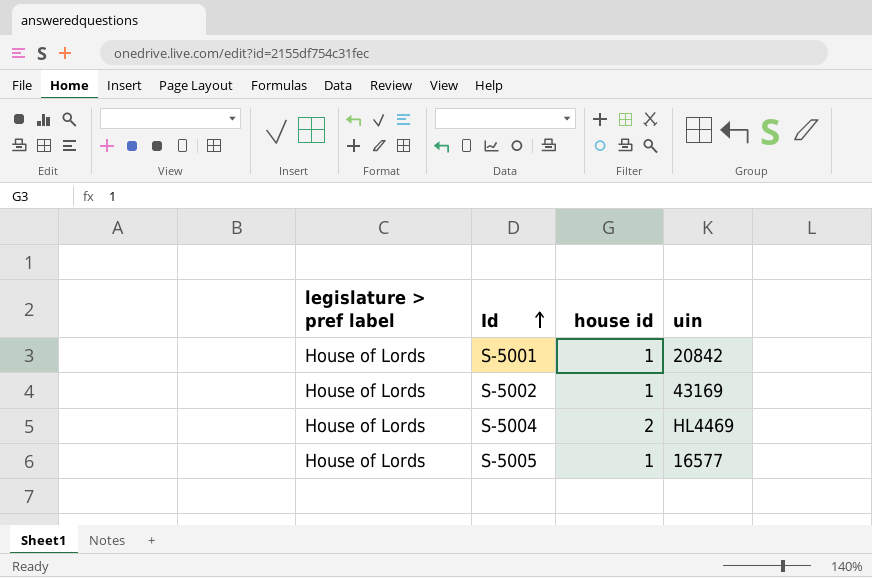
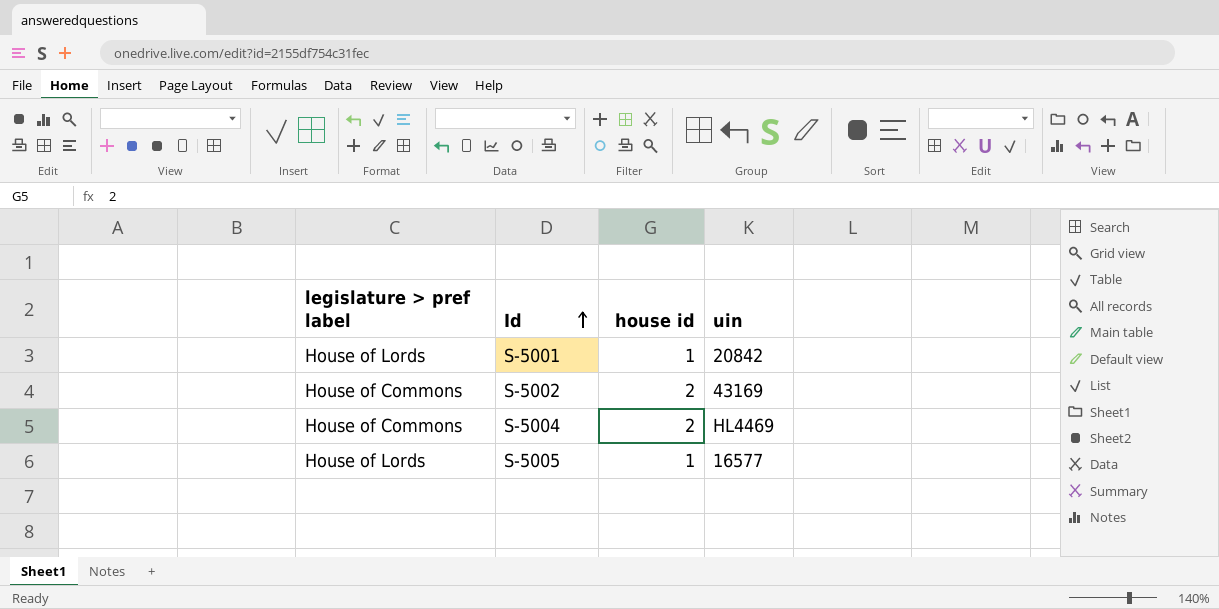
S-5002 | legislature > pref label: House of Lords -> House of Commons
S-5002 | house id: 1 -> 2
S-5004 | legislature > pref label: House of Lords -> House of Commons

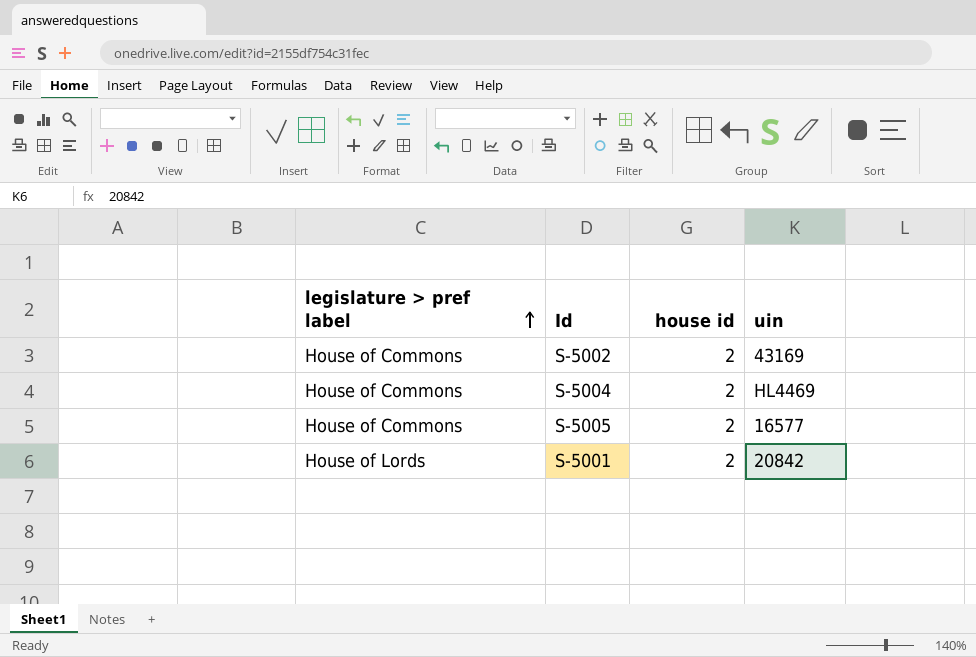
row order: Id ascending -> legislature > pref label ascending
S-5005 | legislature > pref label: House of Lords -> House of Commons
S-5005 | house id: 1 -> 2
S-5001 | house id: 1 -> 2

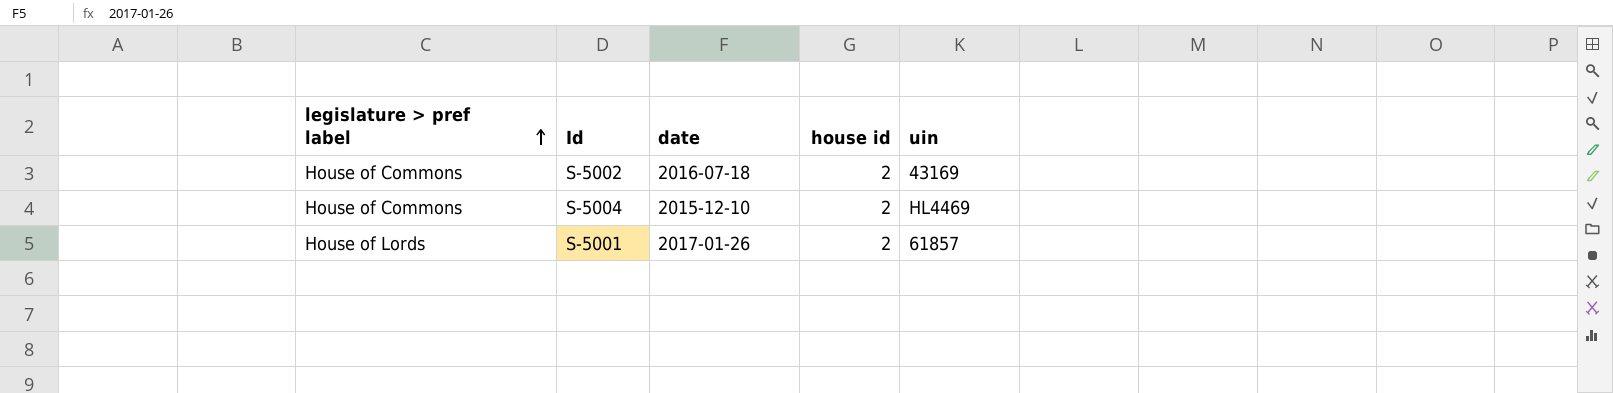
column date | position: none -> 3
row S-5005: House of Commons | 2 | 16577 -> none
S-5001 | uin: 20842 -> 61857

